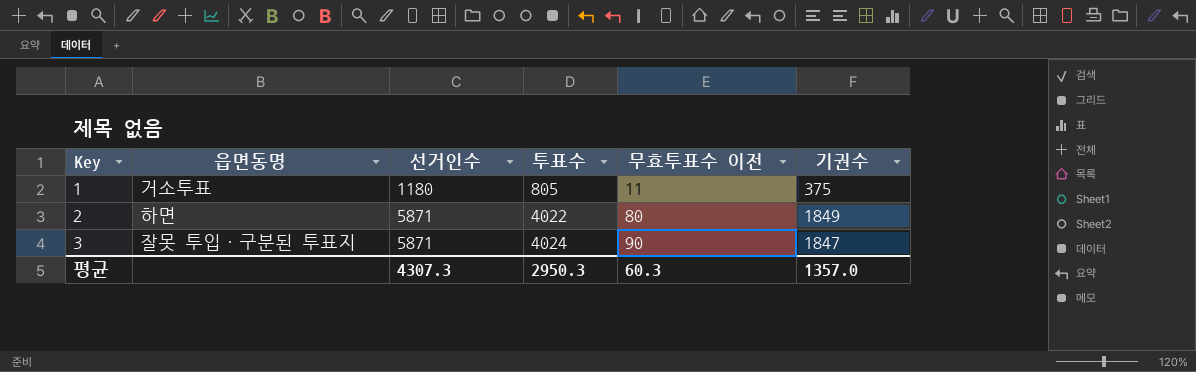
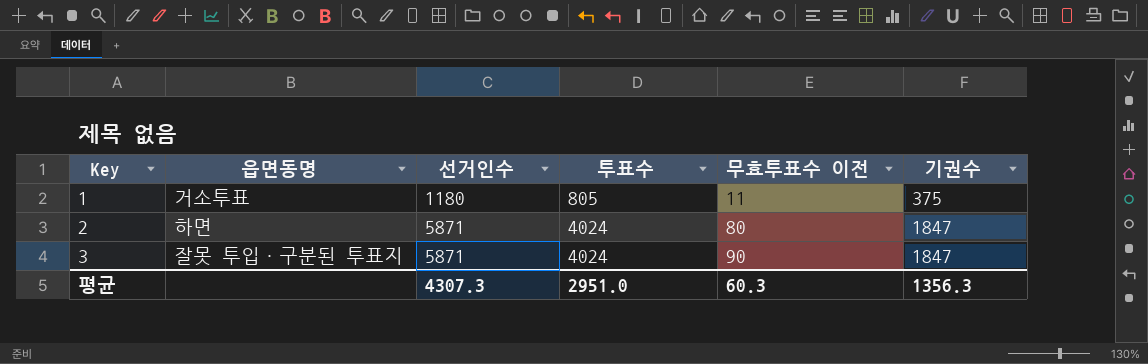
2 | 투표수: 4022 -> 4024
2 | 기권수: 1849 -> 1847
평균 | 투표수: 2950.3 -> 2951.0
평균 | 기권수: 1357.0 -> 1356.3

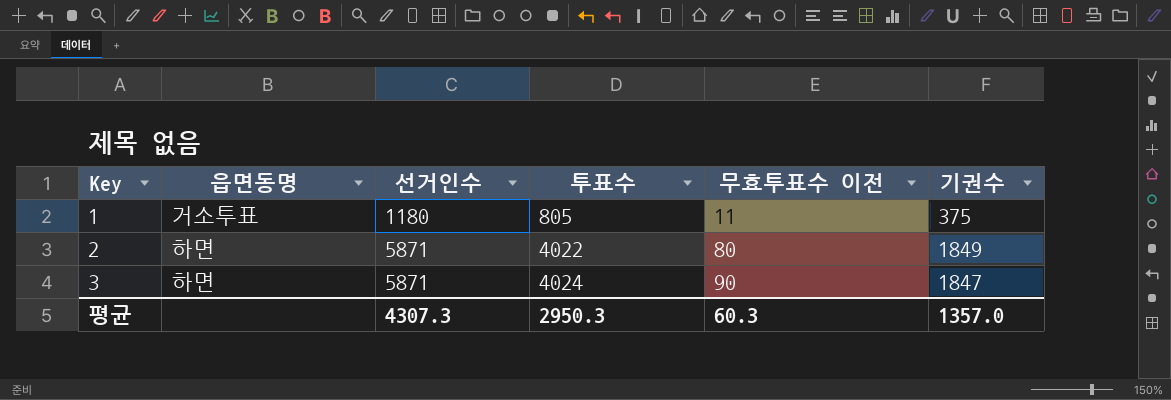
2 | 투표수: 4024 -> 4022
2 | 기권수: 1847 -> 1849
3 | 읍면동명: 잘못 투입·구분된 투표지 -> 하면
평균 | 투표수: 2951.0 -> 2950.3
평균 | 기권수: 1356.3 -> 1357.0

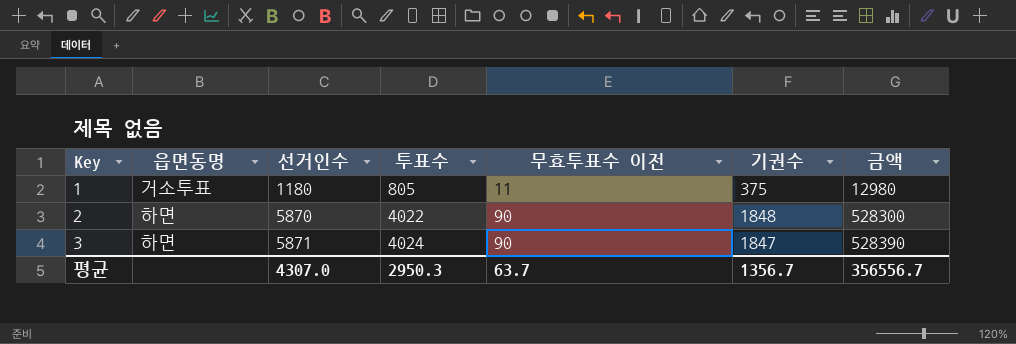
column 금액 | formula: none -> [선거인수] * [무효투표수 이전]
2 | 선거인수: 5871 -> 5870
2 | 무효투표수 이전: 80 -> 90
2 | 기권수: 1849 -> 1848
평균 | 선거인수: 4307.3 -> 4307.0
평균 | 무효투표수 이전: 60.3 -> 63.7
평균 | 기권수: 1357.0 -> 1356.7

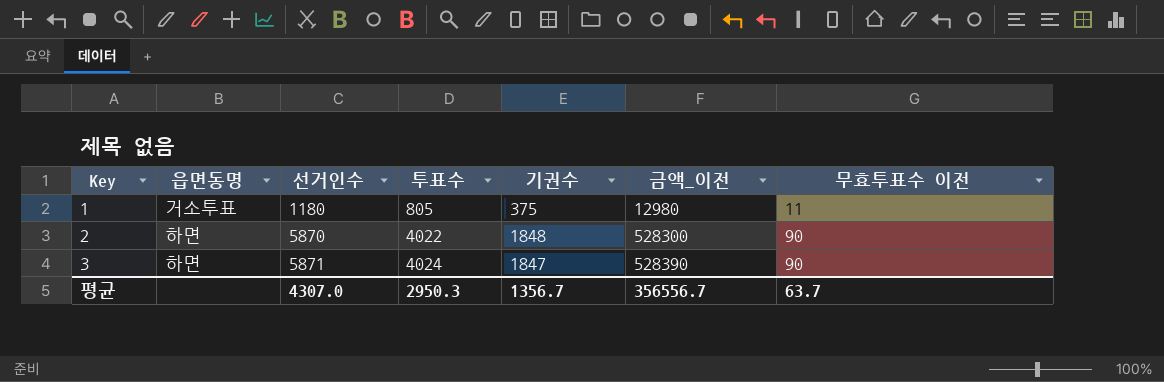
column name: 금액 -> 금액_이전
column 무효투표수 이전 | position: 5 -> 7

